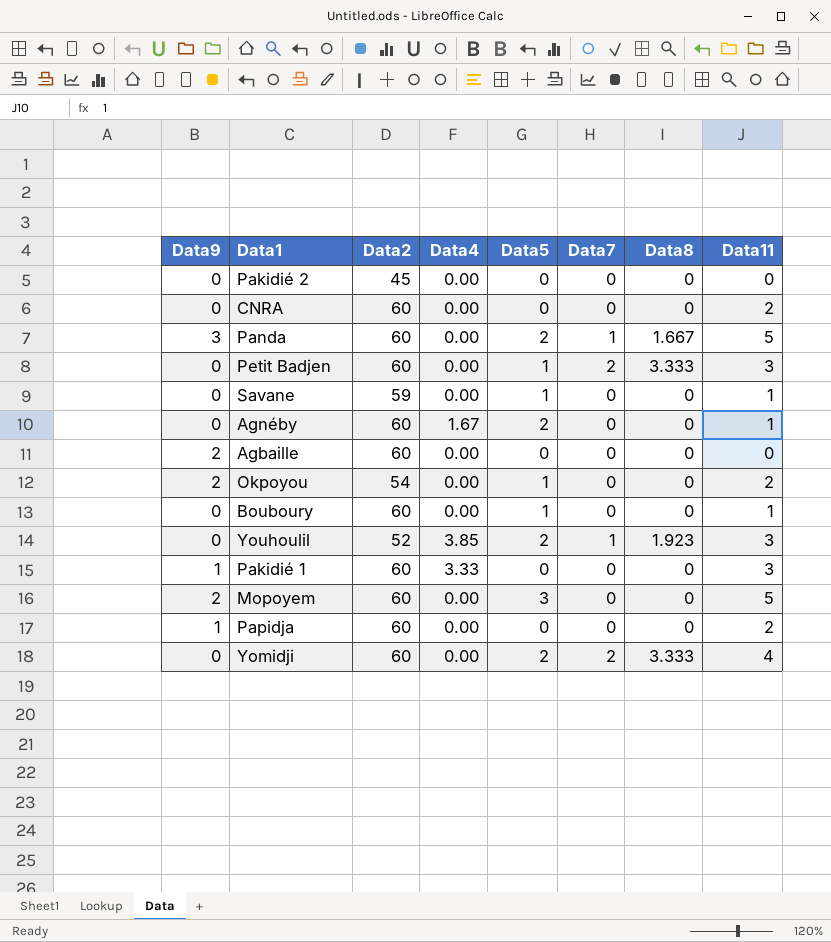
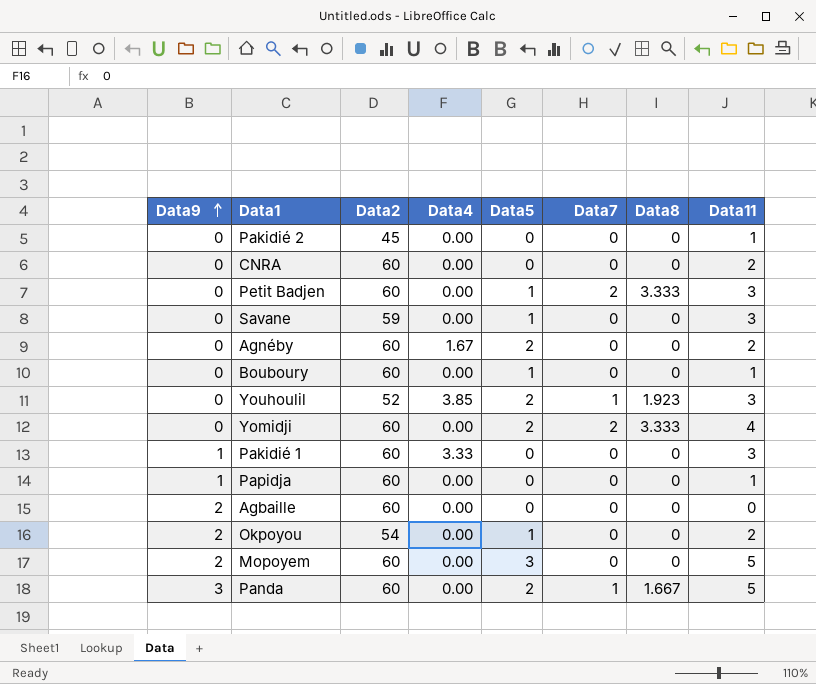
row order: none -> Data9 ascending
Pakidié 2 | Data11: 0 -> 1
Savane | Data11: 1 -> 3
Agnéby | Data11: 1 -> 2
Papidja | Data11: 2 -> 1

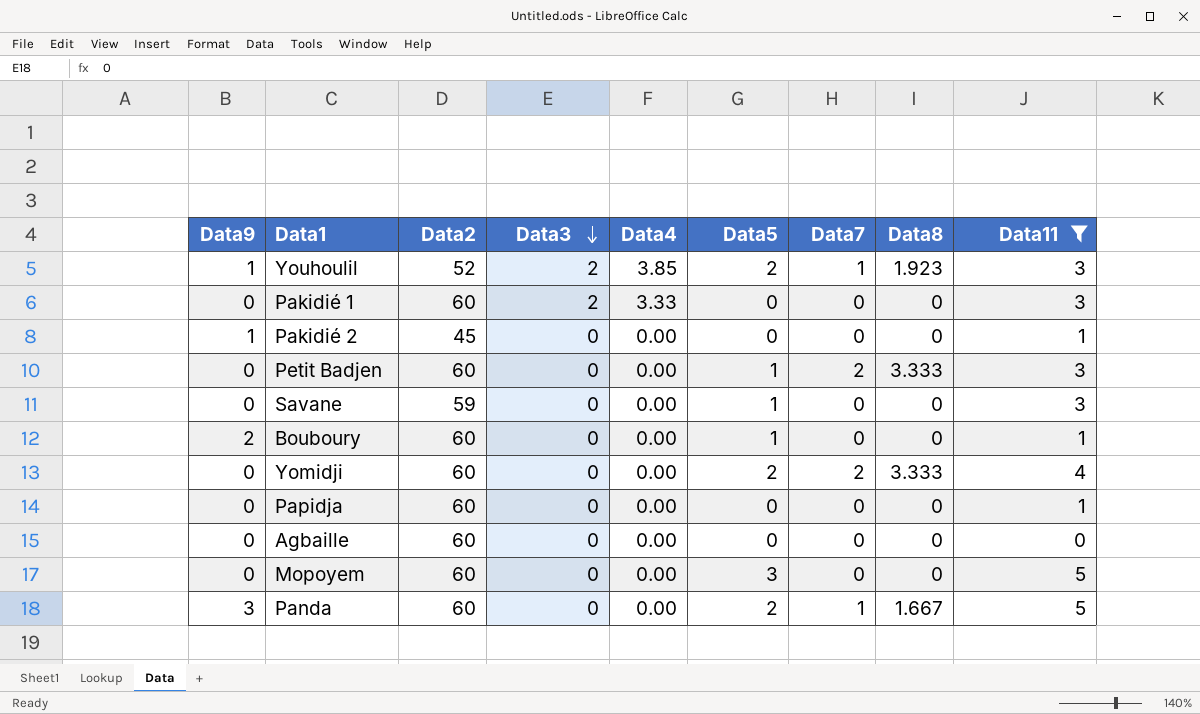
filter: none -> Data11 != 2
row order: Data9 ascending -> Data3 descending
column Data3 | position: none -> 4
Youhoulil | Data9: 0 -> 1
Pakidié 1 | Data9: 1 -> 0
Pakidié 2 | Data9: 0 -> 1
Bouboury | Data9: 0 -> 2
Papidja | Data9: 1 -> 0
Agbaille | Data9: 2 -> 0
Mopoyem | Data9: 2 -> 0

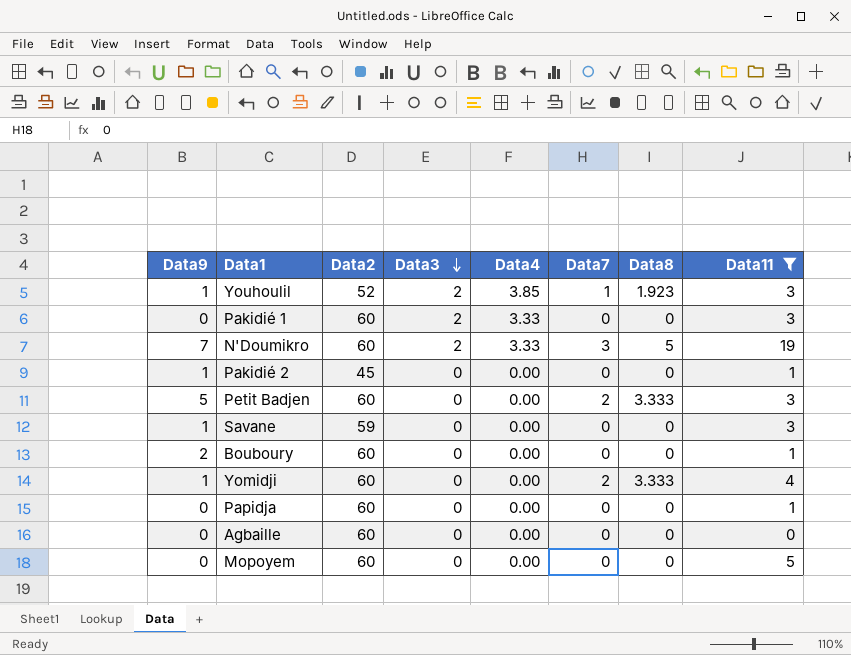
column Data5 | position: 6 -> none
row Panda: 3 | 60 | 0 | 0.00 | 2 | 1 | 1.667 | 5 -> none
row N'Doumikro: none -> 7 | 60 | 2 | 3.33 | 3 | 5 | 19
Petit Badjen | Data9: 0 -> 5
Savane | Data9: 0 -> 1
Yomidji | Data9: 0 -> 1

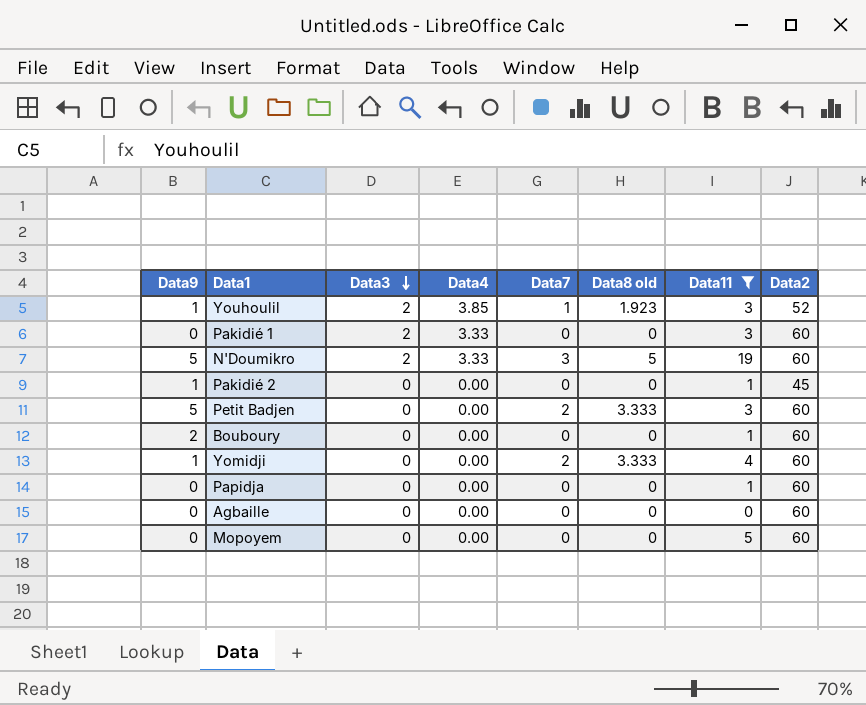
column name: Data8 -> Data8 old
column Data2 | position: 3 -> 8
row Savane: 1 | 59 | 0 | 0.00 | 0 | 0 | 3 -> none
N'Doumikro | Data9: 7 -> 5

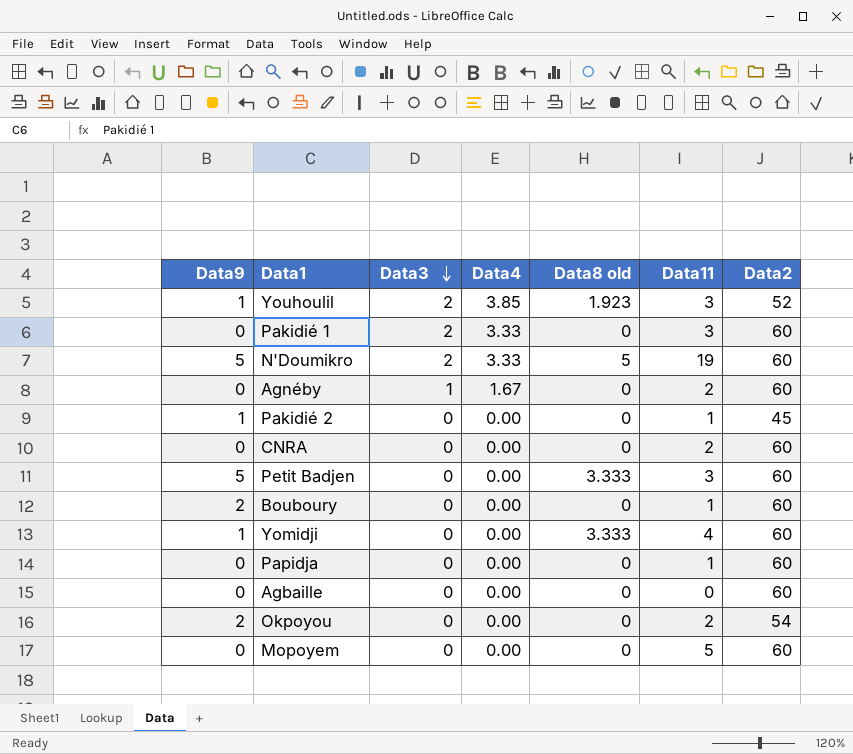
filter: Data11 != 2 -> none
column Data7 | position: 5 -> none

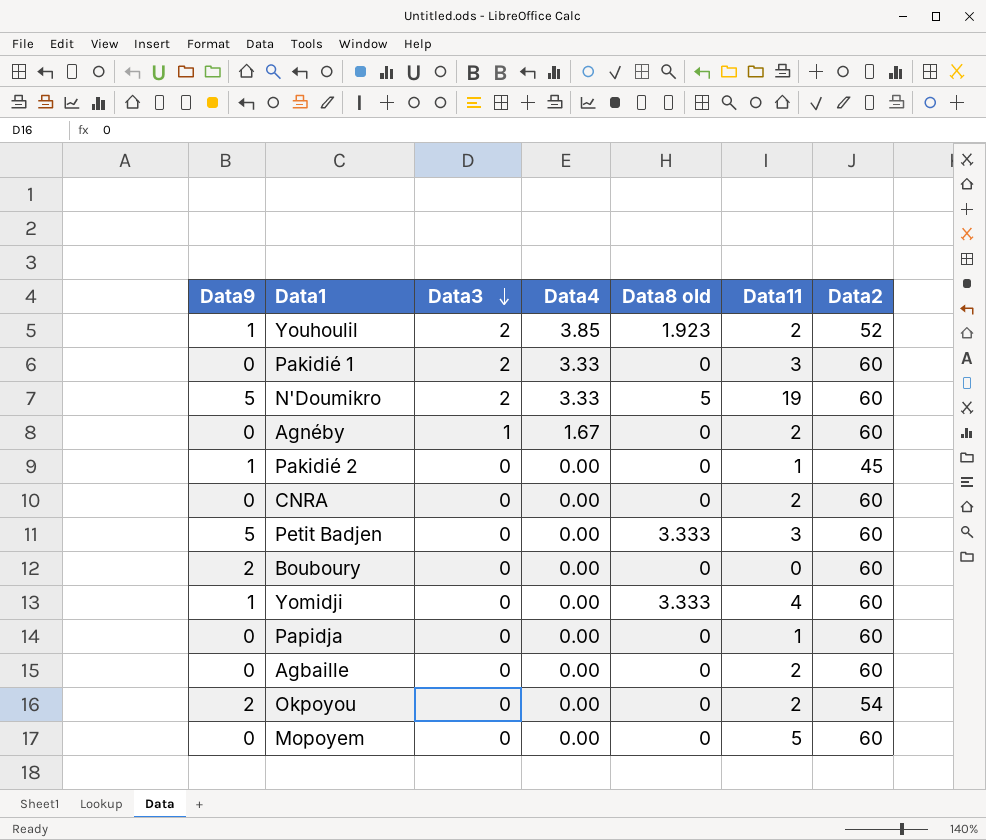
Youhoulil | Data11: 3 -> 2
Bouboury | Data11: 1 -> 0
Agbaille | Data11: 0 -> 2

